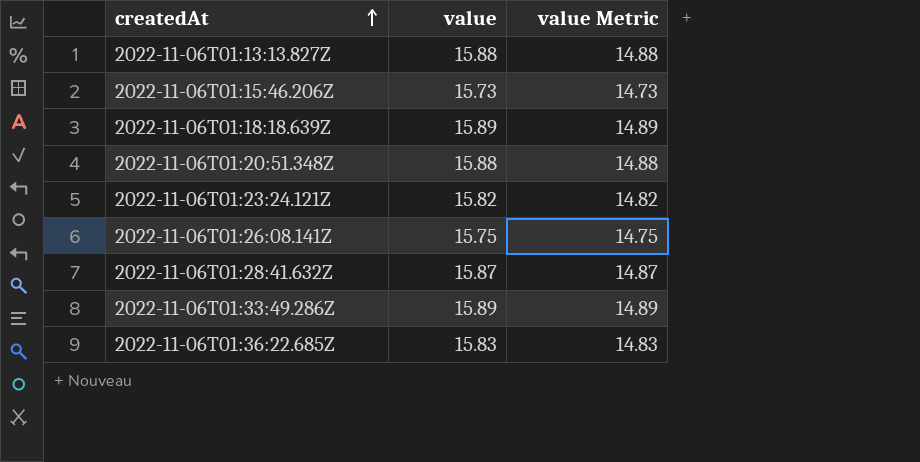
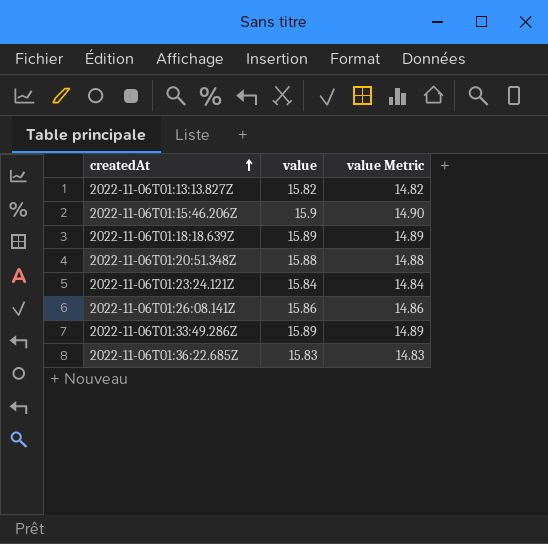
row 2022-11-06T01:28:41.632Z: 15.87 | 14.87 -> none
2022-11-06T01:13:13.827Z | value: 15.88 -> 15.82
2022-11-06T01:13:13.827Z | value Metric: 14.88 -> 14.82
2022-11-06T01:15:46.206Z | value: 15.73 -> 15.9
2022-11-06T01:15:46.206Z | value Metric: 14.73 -> 14.90
2022-11-06T01:23:24.121Z | value: 15.82 -> 15.84
2022-11-06T01:23:24.121Z | value Metric: 14.82 -> 14.84
2022-11-06T01:26:08.141Z | value: 15.75 -> 15.86
2022-11-06T01:26:08.141Z | value Metric: 14.75 -> 14.86

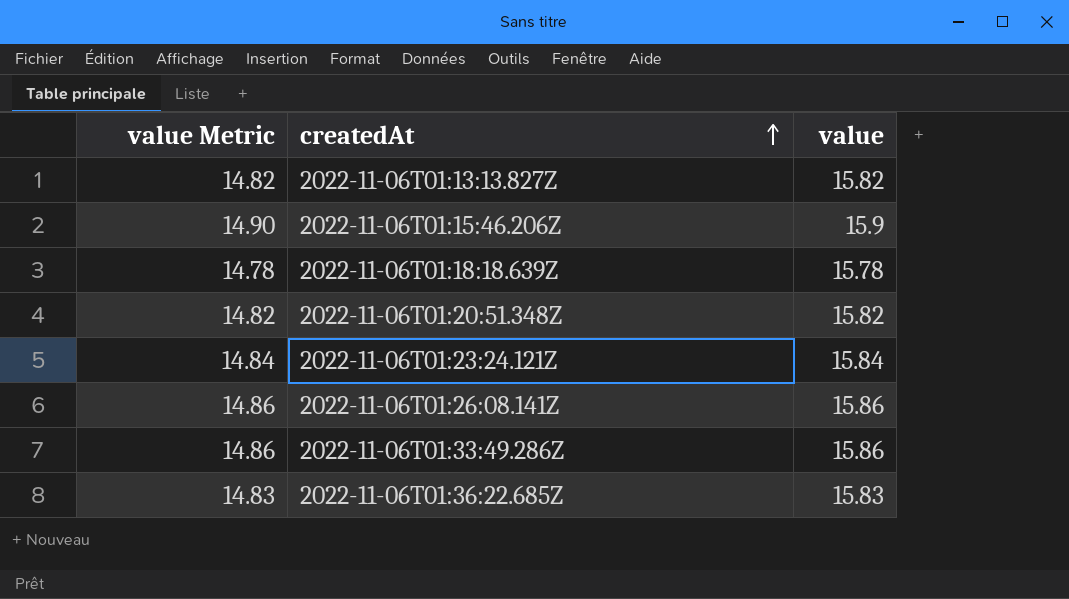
column value Metric | position: 3 -> 1
2022-11-06T01:18:18.639Z | value Metric: 14.89 -> 14.78
2022-11-06T01:18:18.639Z | value: 15.89 -> 15.78
2022-11-06T01:20:51.348Z | value Metric: 14.88 -> 14.82
2022-11-06T01:20:51.348Z | value: 15.88 -> 15.82
2022-11-06T01:33:49.286Z | value Metric: 14.89 -> 14.86
2022-11-06T01:33:49.286Z | value: 15.89 -> 15.86

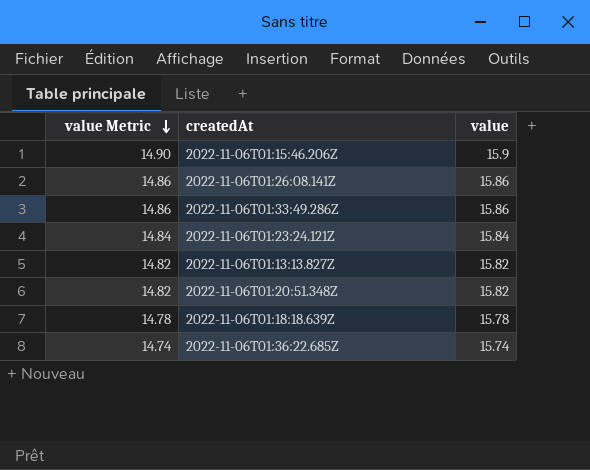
row order: createdAt ascending -> value Metric descending
2022-11-06T01:36:22.685Z | value Metric: 14.83 -> 14.74
2022-11-06T01:36:22.685Z | value: 15.83 -> 15.74

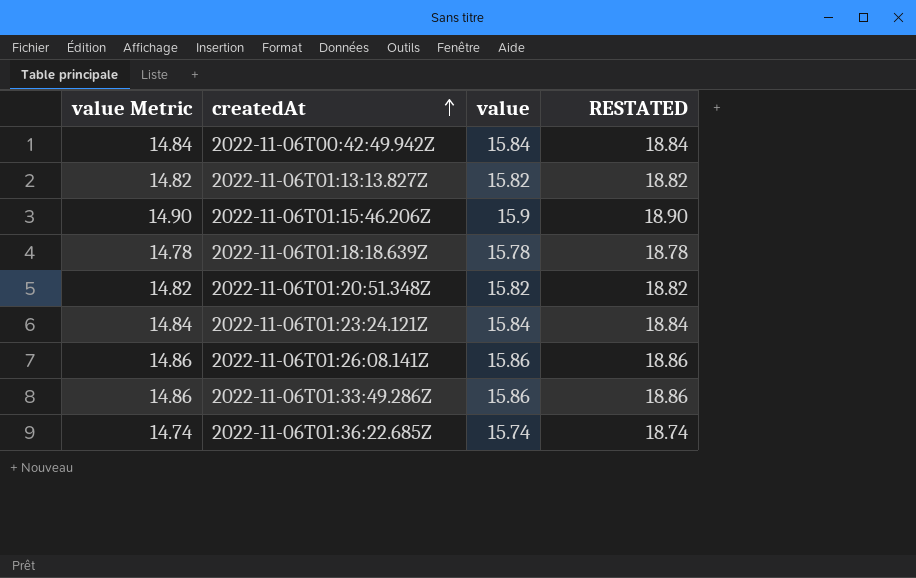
row order: value Metric descending -> createdAt ascending
column RESTATED | formula: none -> [value] + 3
row 2022-11-06T00:42:49.942Z: none -> 14.84 | 15.84 | 18.84

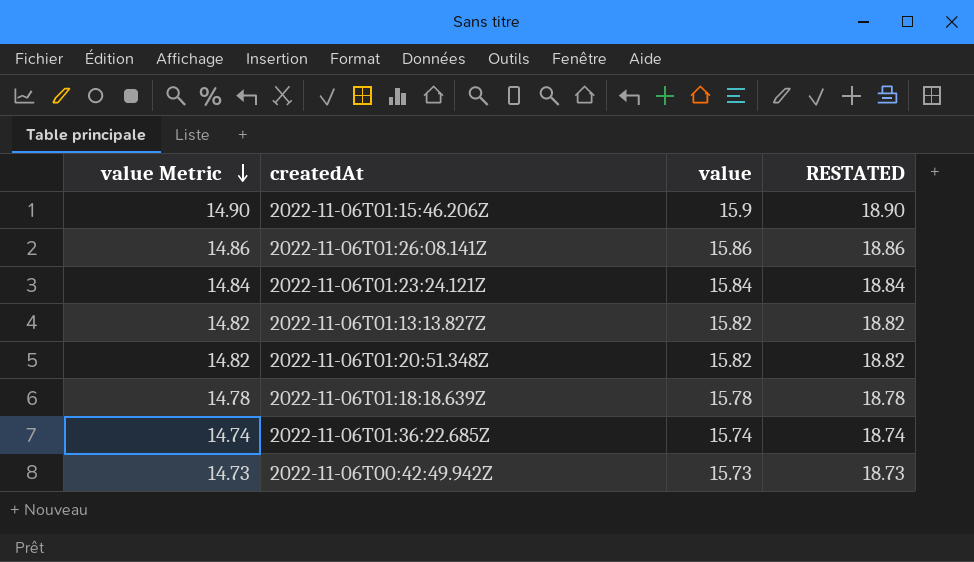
row order: createdAt ascending -> value Metric descending
row 2022-11-06T01:33:49.286Z: 14.86 | 15.86 | 18.86 -> none
2022-11-06T00:42:49.942Z | value Metric: 14.84 -> 14.73
2022-11-06T00:42:49.942Z | value: 15.84 -> 15.73
2022-11-06T00:42:49.942Z | RESTATED: 18.84 -> 18.73

